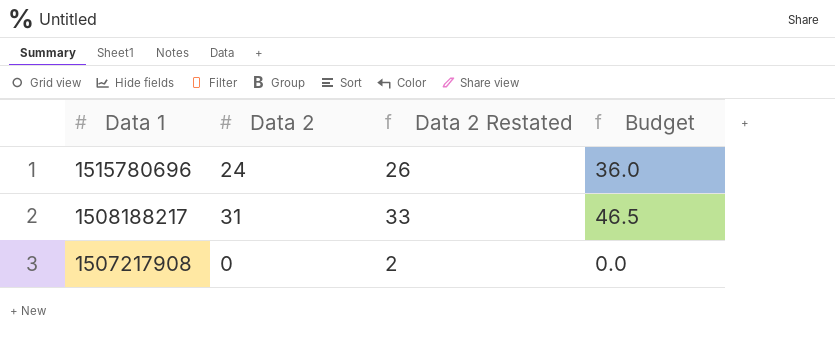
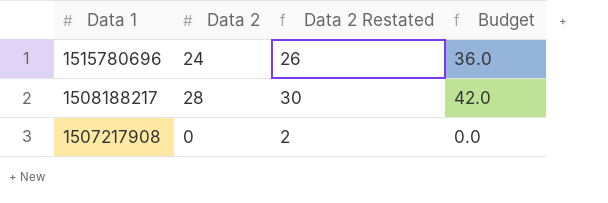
1508188217 | Data 2: 31 -> 28
1508188217 | Data 2 Restated: 33 -> 30
1508188217 | Budget: 46.5 -> 42.0

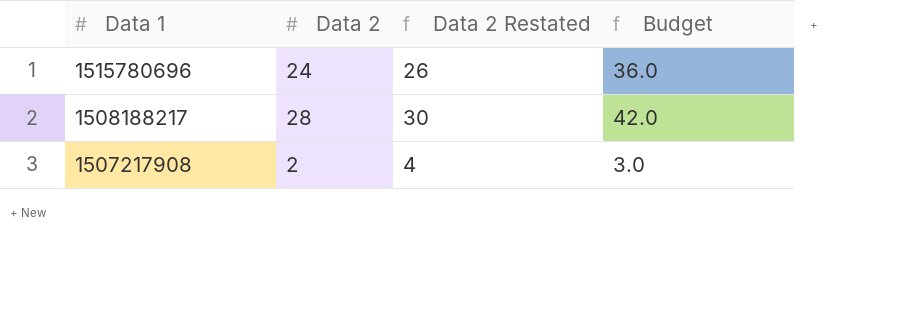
1507217908 | Data 2: 0 -> 2
1507217908 | Data 2 Restated: 2 -> 4
1507217908 | Budget: 0.0 -> 3.0

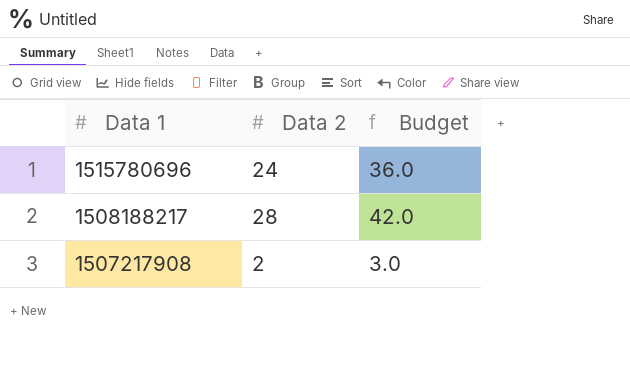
column Data 2 Restated | formula: [Data 2] + 2 -> none

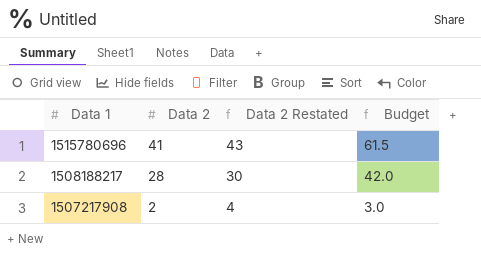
column Data 2 Restated | formula: none -> [Data 2] + 2
1515780696 | Data 2: 24 -> 41
1515780696 | Budget: 36.0 -> 61.5

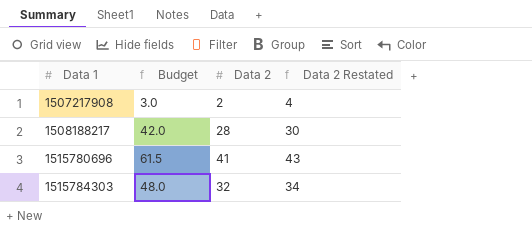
row order: Data 1 descending -> Data 1 ascending
column Budget | position: 4 -> 2
row 1515784303: none -> 48.0 | 32 | 34

